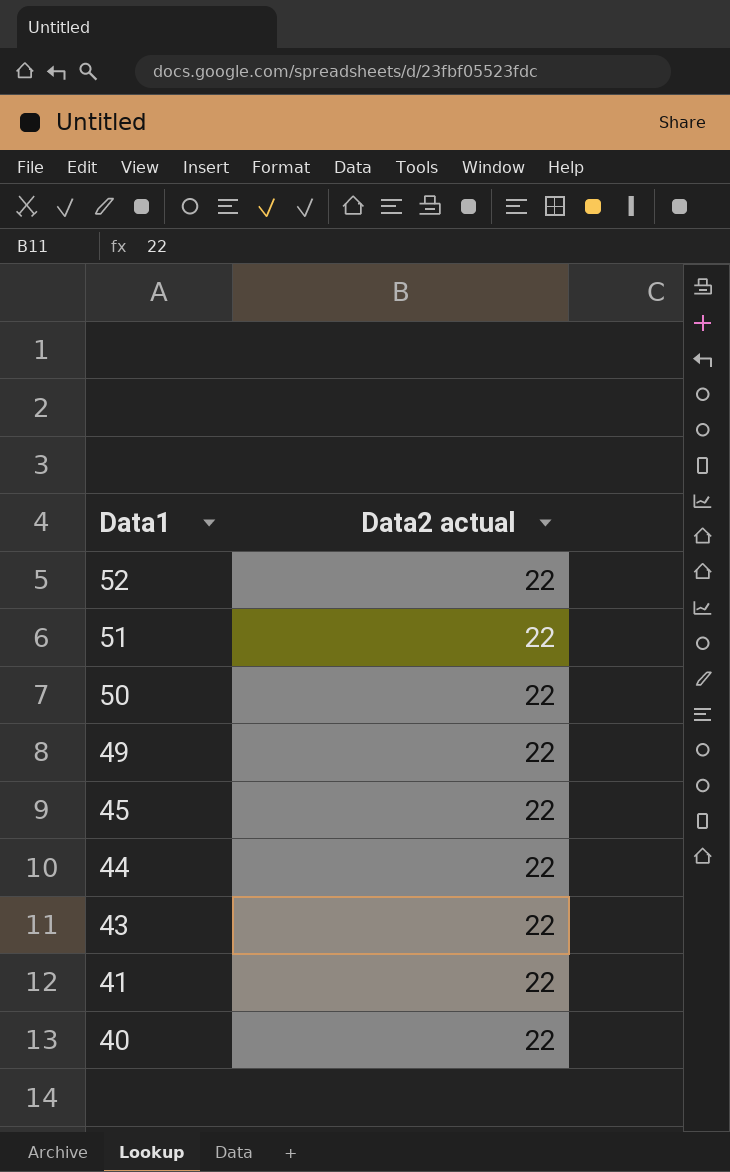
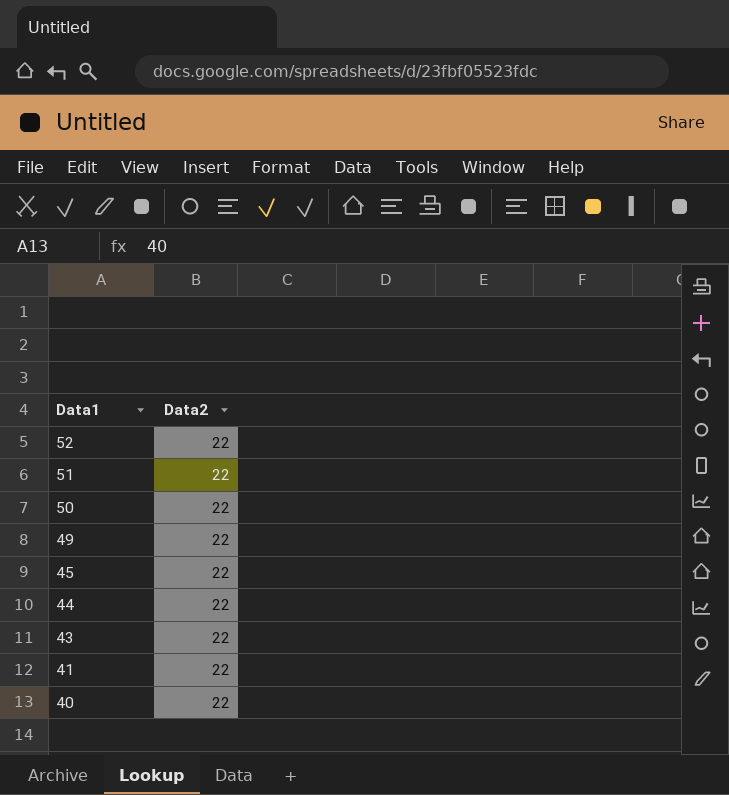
column name: Data2 actual -> Data2

